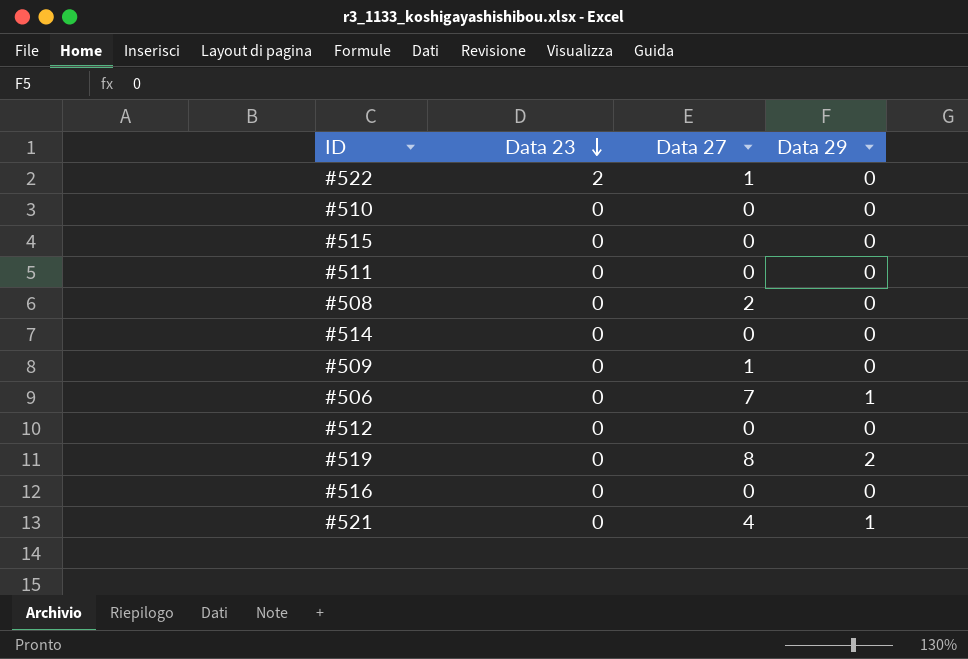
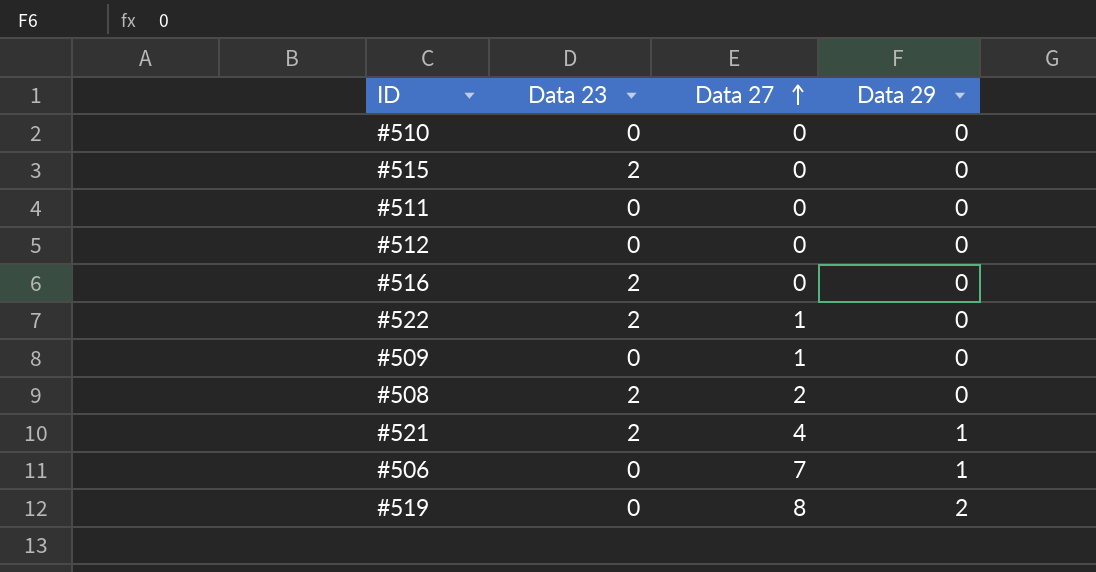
row order: Data 23 descending -> Data 27 ascending
row #514: 0 | 0 | 0 -> none
#515 | Data 23: 0 -> 2
#516 | Data 23: 0 -> 2
#508 | Data 23: 0 -> 2
#521 | Data 23: 0 -> 2

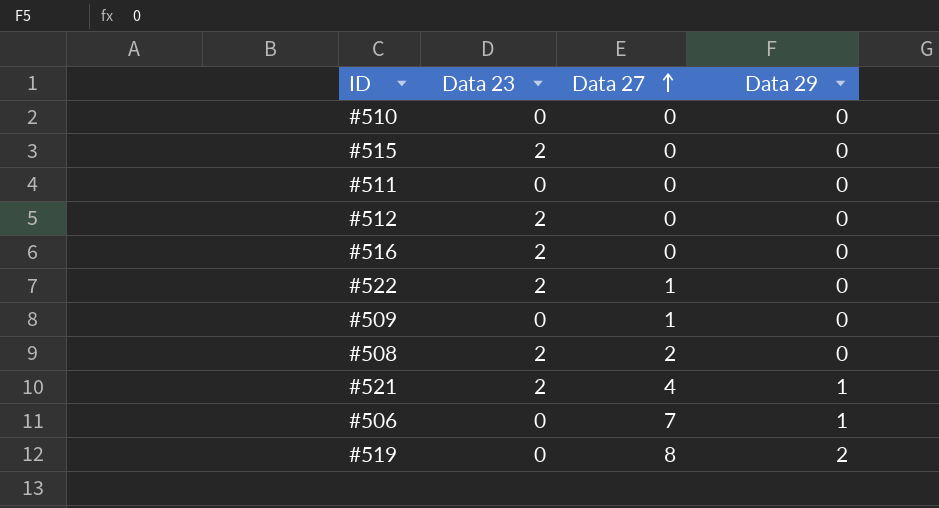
#512 | Data 23: 0 -> 2

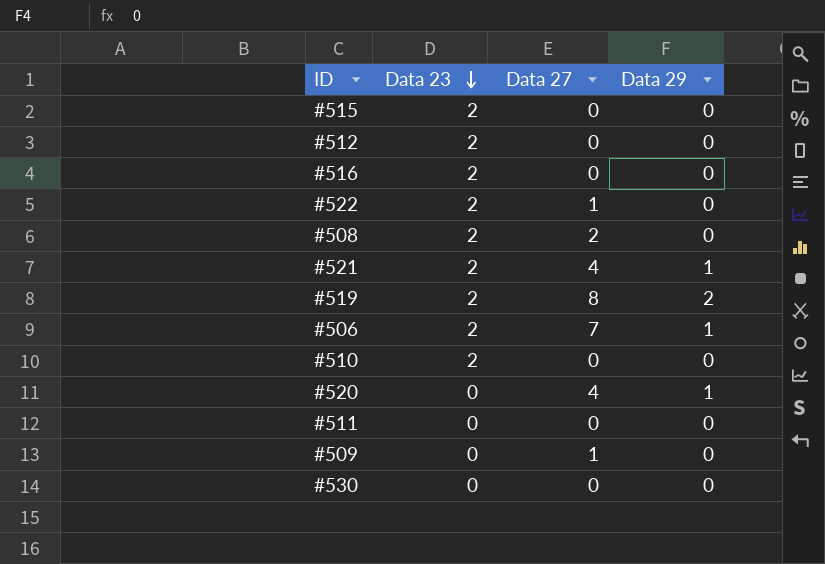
row order: Data 27 ascending -> Data 23 descending
#519 | Data 23: 0 -> 2
#506 | Data 23: 0 -> 2
#510 | Data 23: 0 -> 2
row #520: none -> 0 | 4 | 1
row #530: none -> 0 | 0 | 0

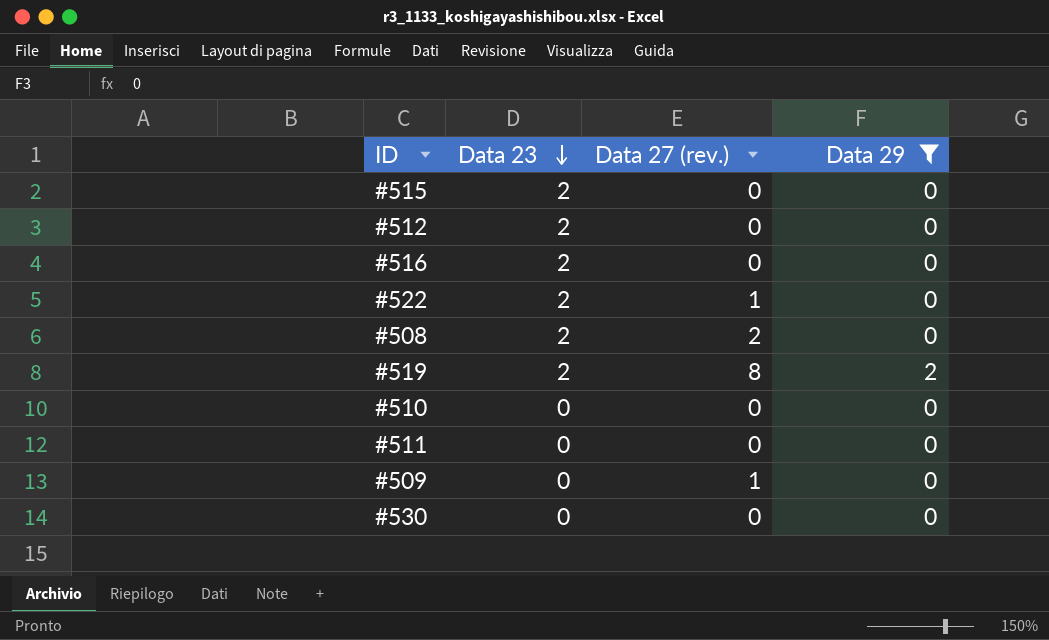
filter: none -> Data 29 != 1
column name: Data 27 -> Data 27 (rev.)
#510 | Data 23: 2 -> 0

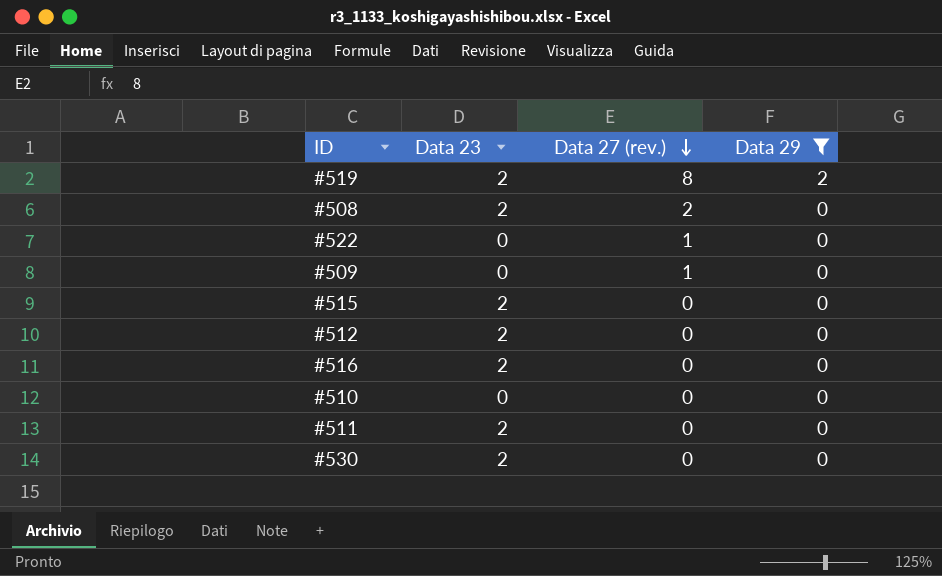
row order: Data 23 descending -> Data 27 (rev.) descending
#522 | Data 23: 2 -> 0
#511 | Data 23: 0 -> 2
#530 | Data 23: 0 -> 2

